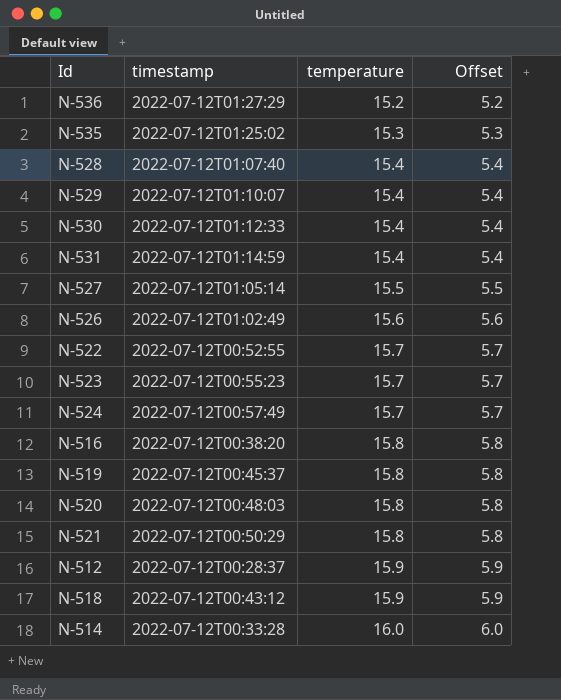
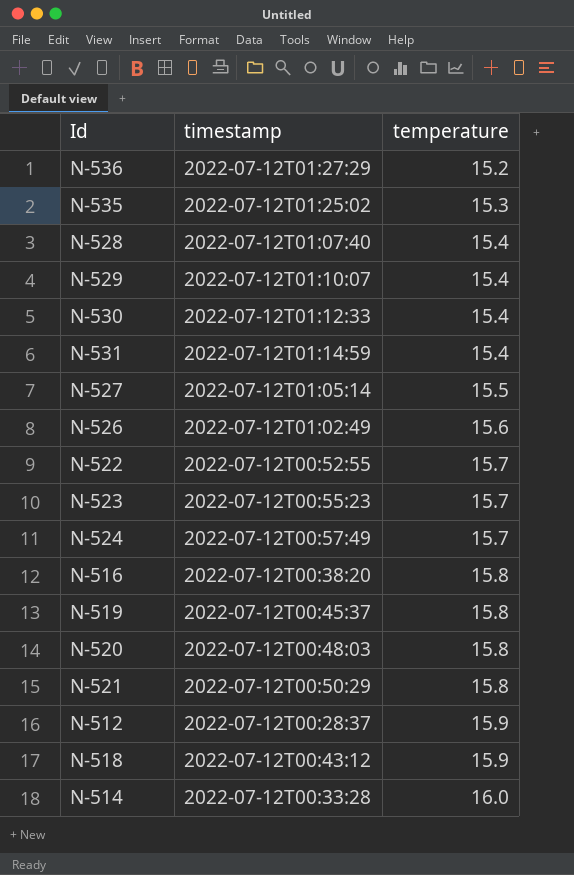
column Offset | formula: [temperature] - 10 -> none

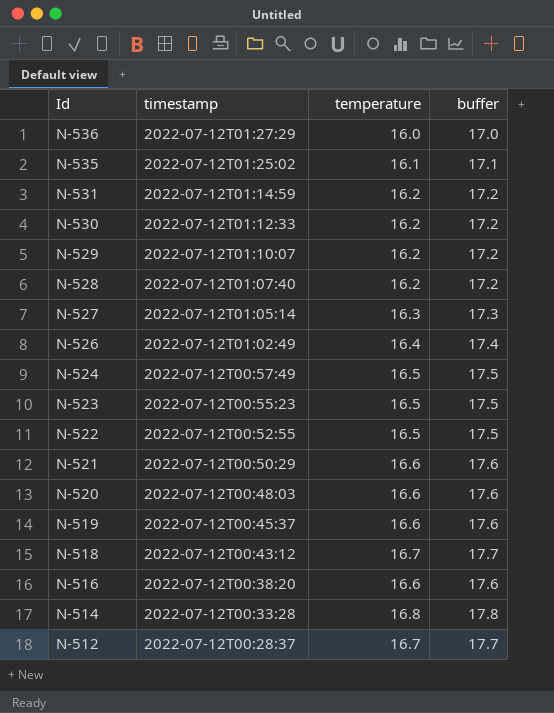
row order: temperature ascending -> Id descending
column buffer | formula: none -> [temperature] + 1
N-536 | temperature: 15.2 -> 16.0
N-535 | temperature: 15.3 -> 16.1
N-531 | temperature: 15.4 -> 16.2
N-530 | temperature: 15.4 -> 16.2
N-529 | temperature: 15.4 -> 16.2
N-528 | temperature: 15.4 -> 16.2
N-527 | temperature: 15.5 -> 16.3
N-526 | temperature: 15.6 -> 16.4
N-524 | temperature: 15.7 -> 16.5
N-523 | temperature: 15.7 -> 16.5
N-522 | temperature: 15.7 -> 16.5
N-521 | temperature: 15.8 -> 16.6
N-520 | temperature: 15.8 -> 16.6
N-519 | temperature: 15.8 -> 16.6
N-518 | temperature: 15.9 -> 16.7
N-516 | temperature: 15.8 -> 16.6
N-514 | temperature: 16.0 -> 16.8
N-512 | temperature: 15.9 -> 16.7

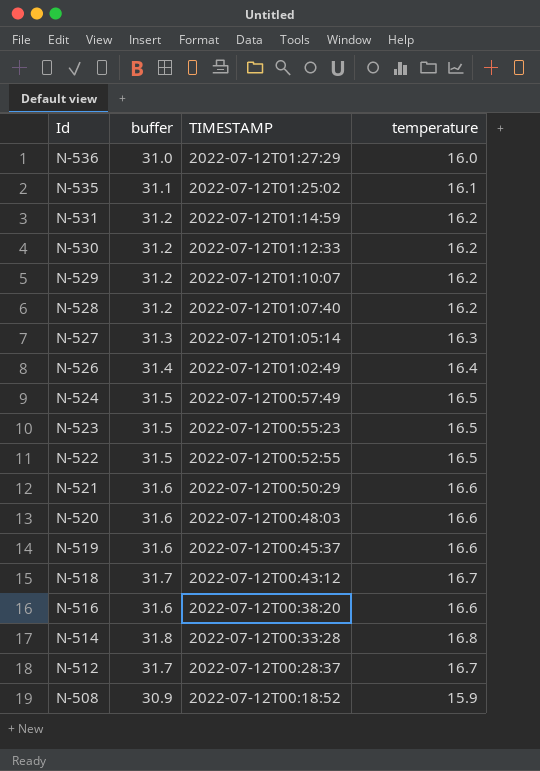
column buffer | formula: [temperature] + 1 -> [temperature] + 15
column buffer | position: 4 -> 2
column name: timestamp -> TIMESTAMP
row N-508: none -> 30.9 | 2022-07-12T00:18:52 | 15.9

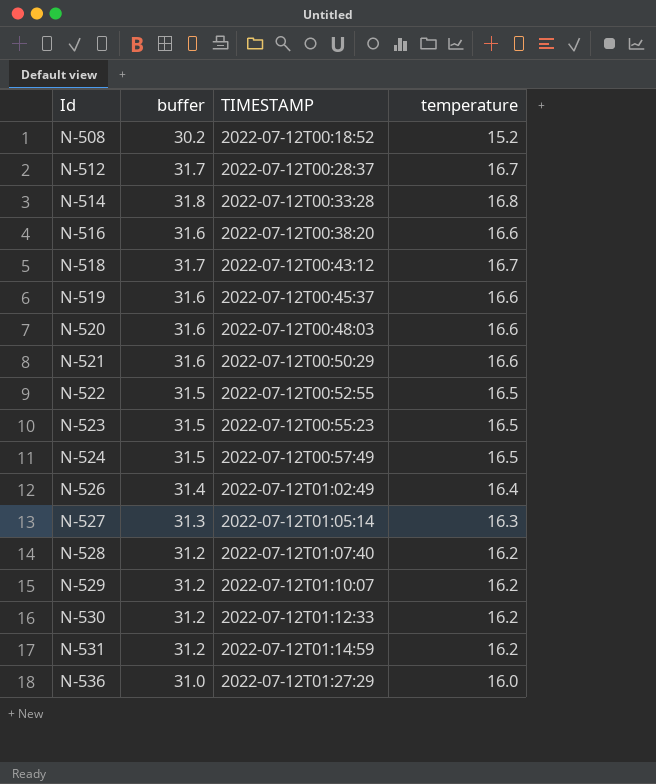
row order: Id descending -> Id ascending
row N-535: 31.1 | 2022-07-12T01:25:02 | 16.1 -> none
N-508 | buffer: 30.9 -> 30.2
N-508 | temperature: 15.9 -> 15.2

